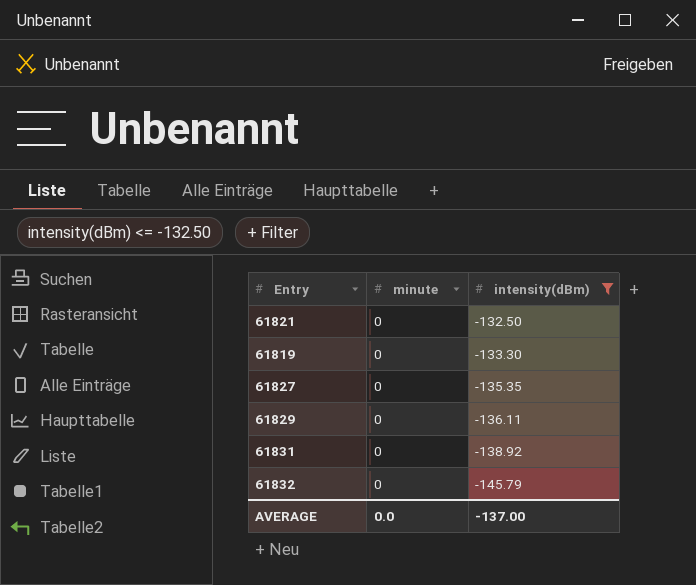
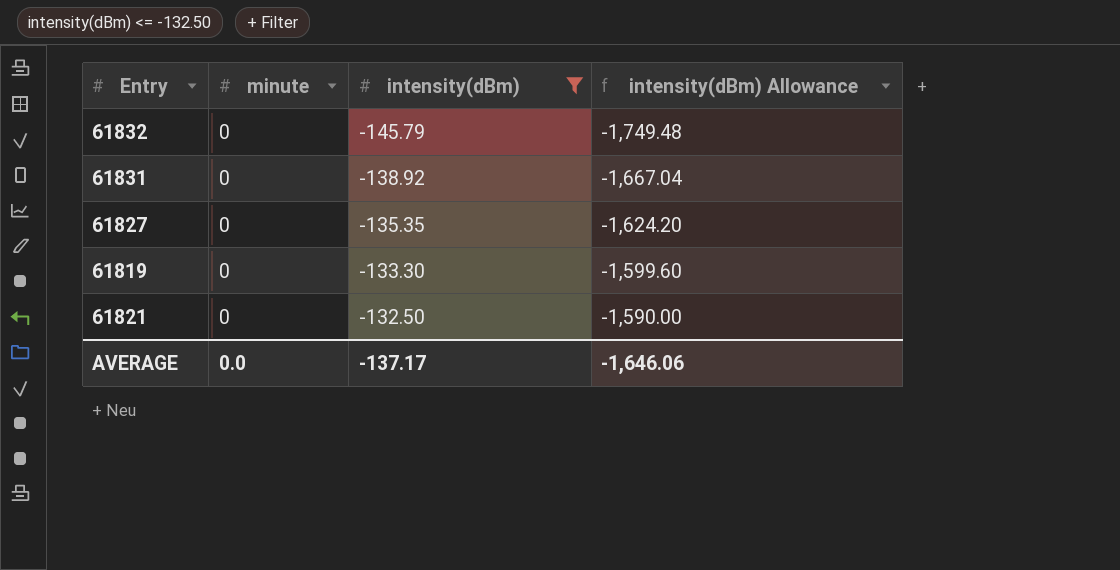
row order: intensity(dBm) descending -> intensity(dBm) ascending
column intensity(dBm) Allowance | formula: none -> [intensity(dBm)] * 12
row 61829: 0 | -136.11 -> none
AVERAGE | intensity(dBm): -137.00 -> -137.17

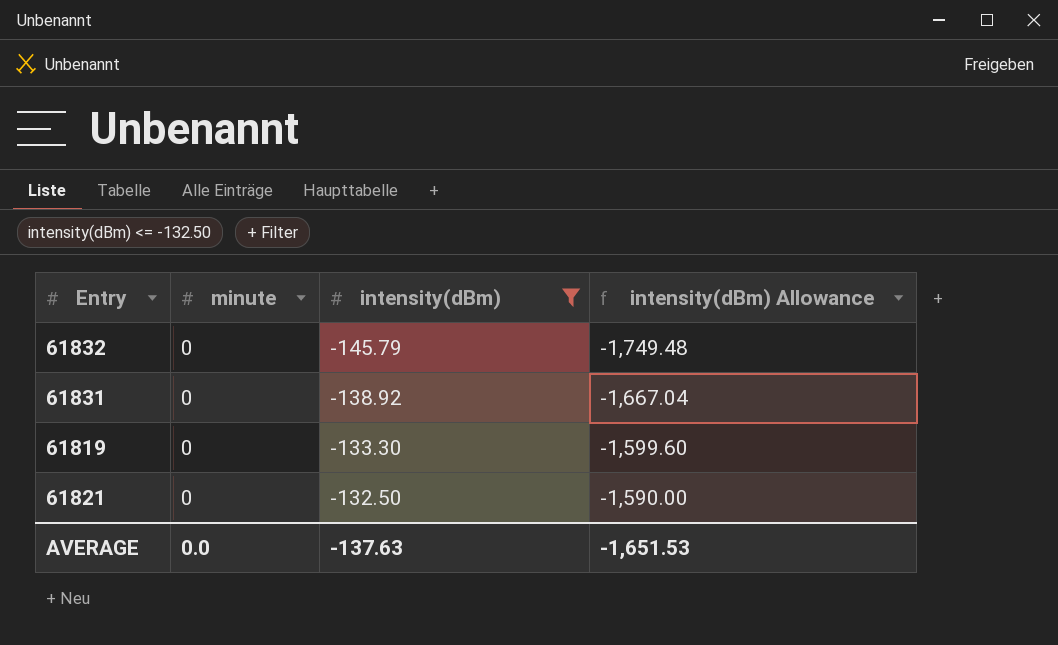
row 61827: 0 | -135.35 | -1,624.20 -> none
AVERAGE | intensity(dBm): -137.17 -> -137.63
AVERAGE | intensity(dBm) Allowance: -1,646.06 -> -1,651.53

